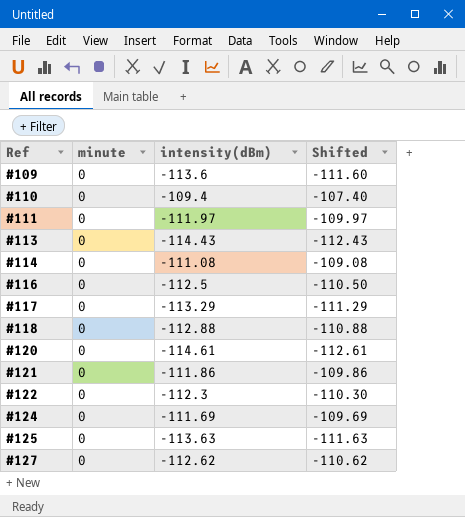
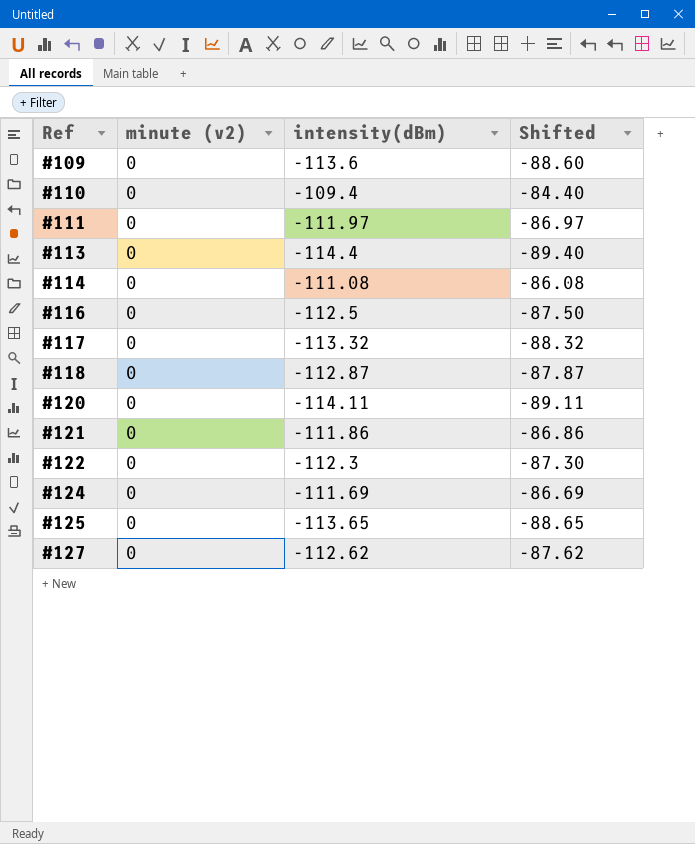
column name: minute -> minute (v2)
column Shifted | formula: [intensity(dBm)] + 2 -> [intensity(dBm)] + 25
#113 | intensity(dBm): -114.43 -> -114.4
#117 | intensity(dBm): -113.29 -> -113.32
#118 | intensity(dBm): -112.88 -> -112.87
#120 | intensity(dBm): -114.61 -> -114.11
#125 | intensity(dBm): -113.63 -> -113.65

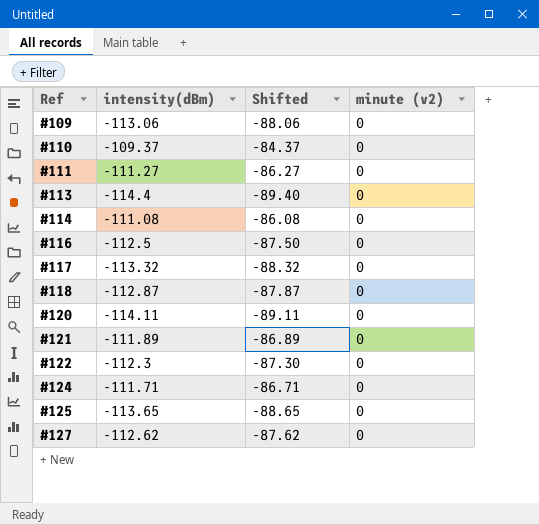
column minute (v2) | position: 2 -> 4
#109 | intensity(dBm): -113.6 -> -113.06
#109 | Shifted: -88.60 -> -88.06
#110 | intensity(dBm): -109.4 -> -109.37
#110 | Shifted: -84.40 -> -84.37
#111 | intensity(dBm): -111.97 -> -111.27
#111 | Shifted: -86.97 -> -86.27
#121 | intensity(dBm): -111.86 -> -111.89
#121 | Shifted: -86.86 -> -86.89
#124 | intensity(dBm): -111.69 -> -111.71
#124 | Shifted: -86.69 -> -86.71

